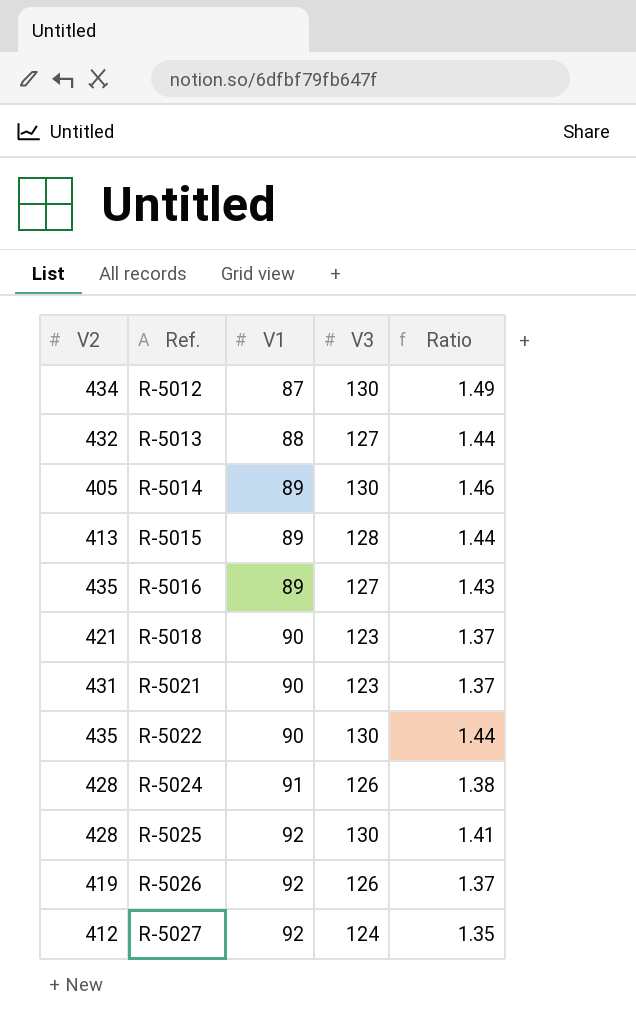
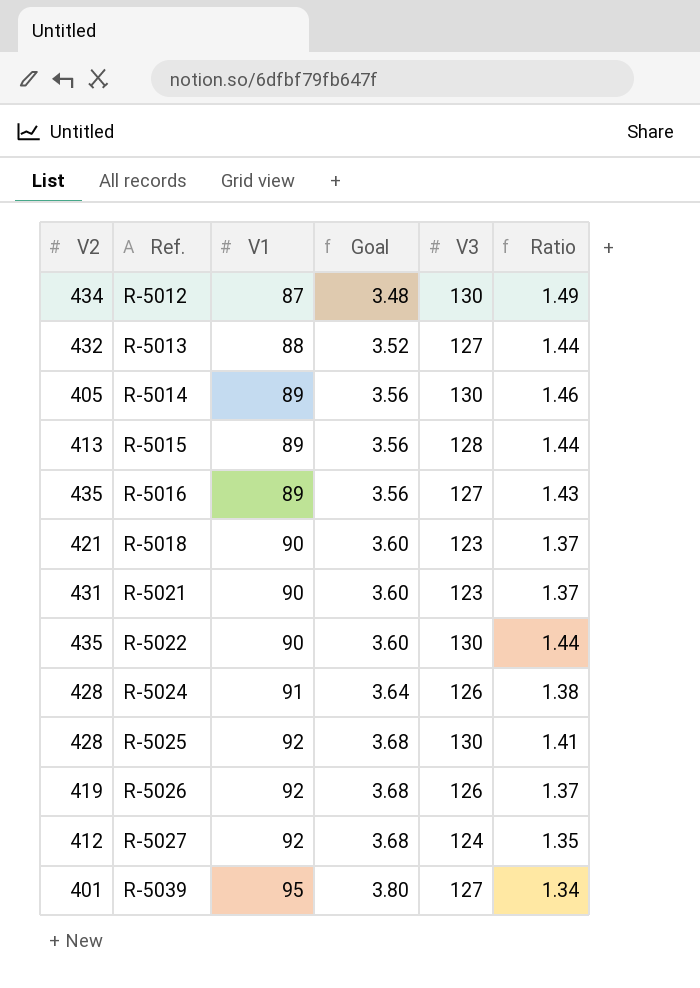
column Goal | formula: none -> [V1] * 0.04
row R-5039: none -> 401 | 95 | 3.80 | 127 | 1.34

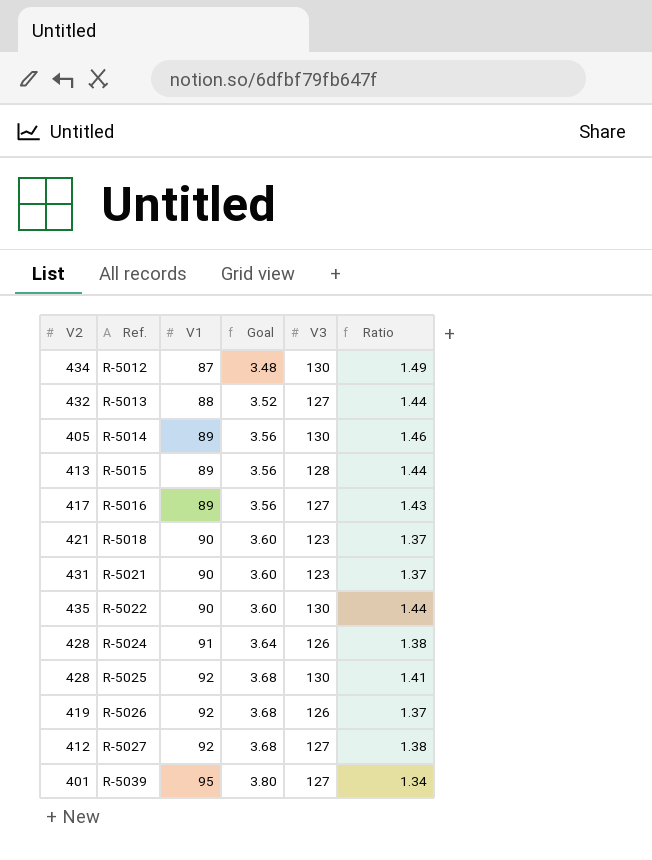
R-5016 | V2: 435 -> 417
R-5027 | V3: 124 -> 127
R-5027 | Ratio: 1.35 -> 1.38

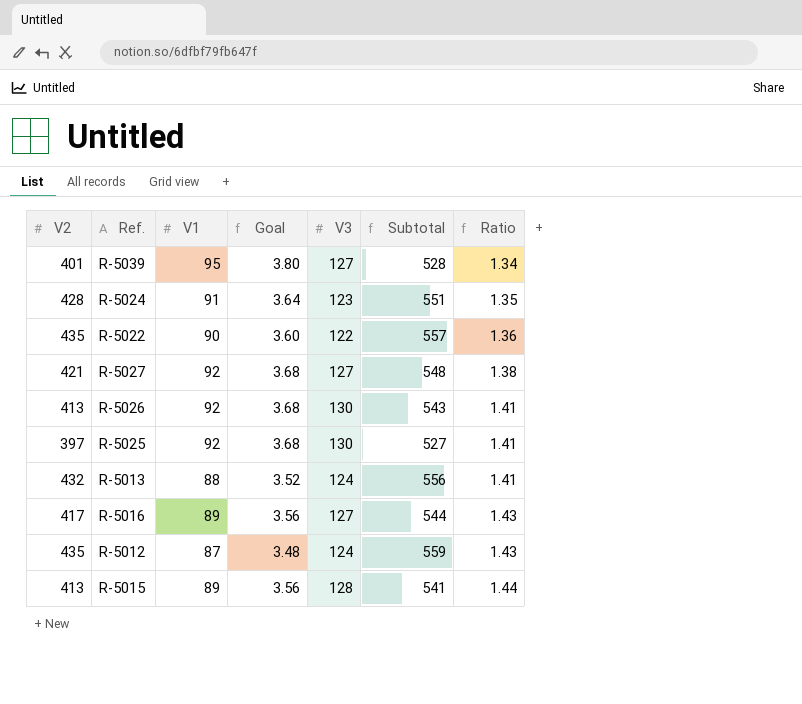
row order: Ref. ascending -> Ratio ascending
column Subtotal | formula: none -> [V2] + [V3]
row R-5014: 405 | 89 | 3.56 | 130 | 1.46 -> none
row R-5018: 421 | 90 | 3.60 | 123 | 1.37 -> none
row R-5021: 431 | 90 | 3.60 | 123 | 1.37 -> none
R-5024 | V3: 126 -> 123
R-5024 | Ratio: 1.38 -> 1.35
R-5022 | V3: 130 -> 122
R-5022 | Ratio: 1.44 -> 1.36
R-5027 | V2: 412 -> 421
R-5026 | V2: 419 -> 413
R-5026 | V3: 126 -> 130
R-5026 | Ratio: 1.37 -> 1.41
R-5025 | V2: 428 -> 397
R-5013 | V3: 127 -> 124
R-5013 | Ratio: 1.44 -> 1.41
R-5012 | V2: 434 -> 435
R-5012 | V3: 130 -> 124
R-5012 | Ratio: 1.49 -> 1.43

